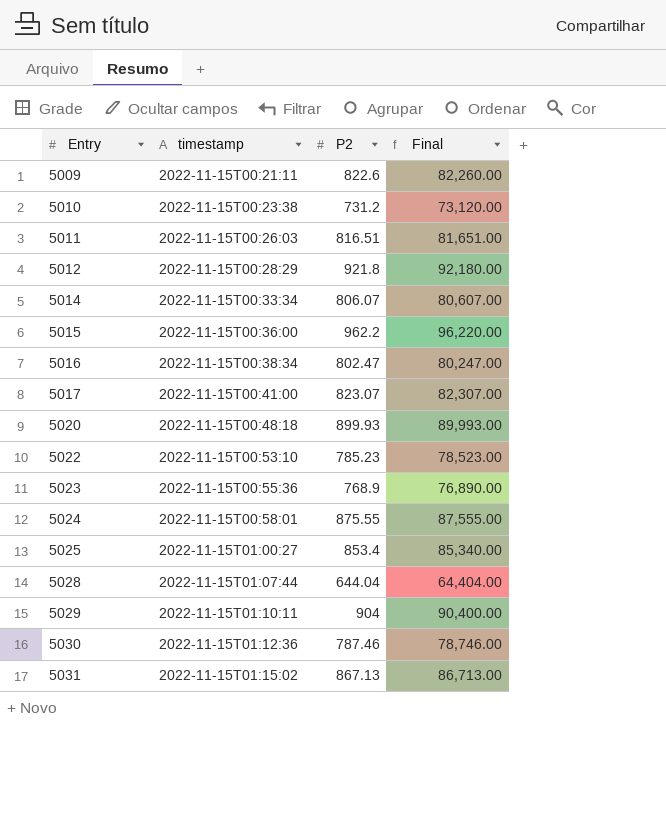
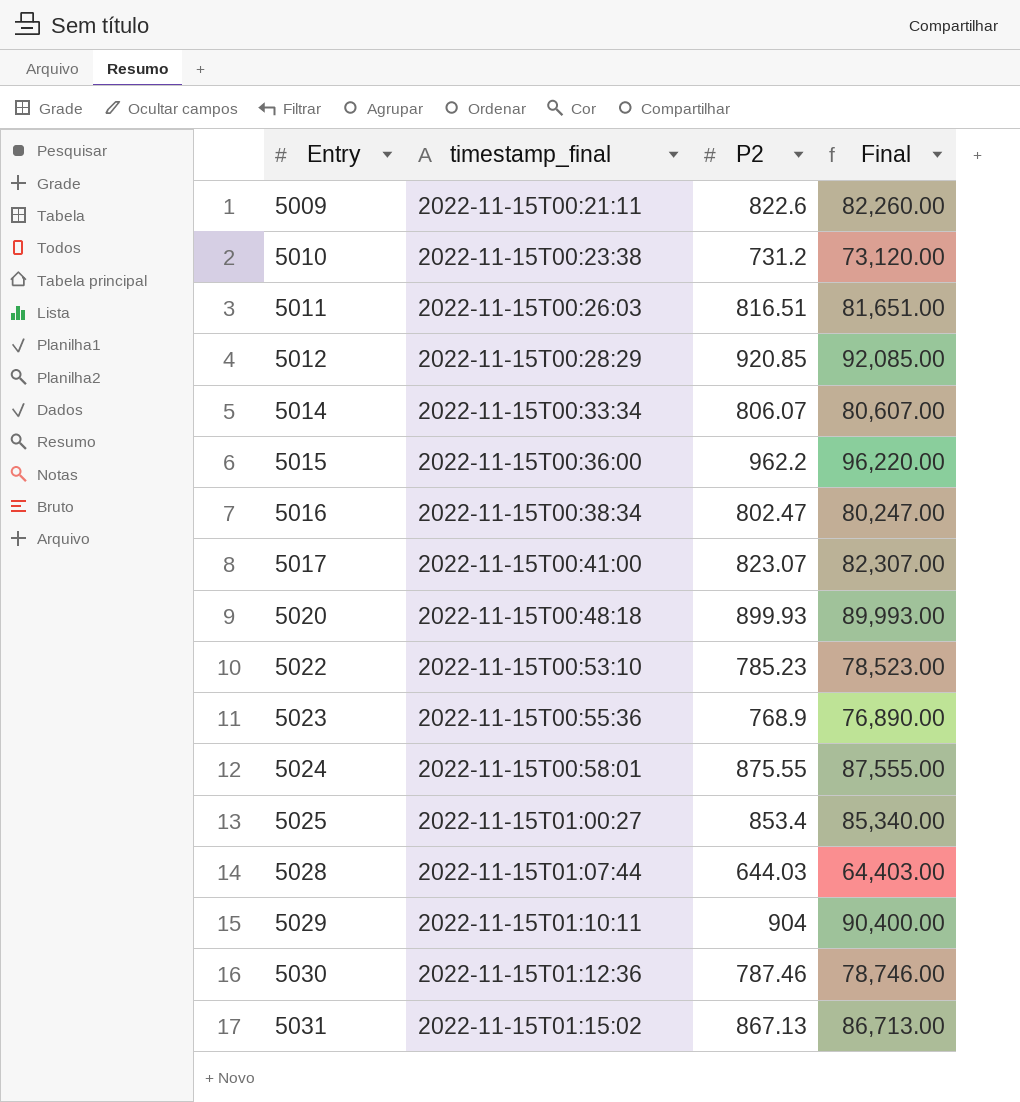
column name: timestamp -> timestamp_final
5012 | P2: 921.8 -> 920.85
5012 | Final: 92,180.00 -> 92,085.00
5028 | P2: 644.04 -> 644.03
5028 | Final: 64,404.00 -> 64,403.00

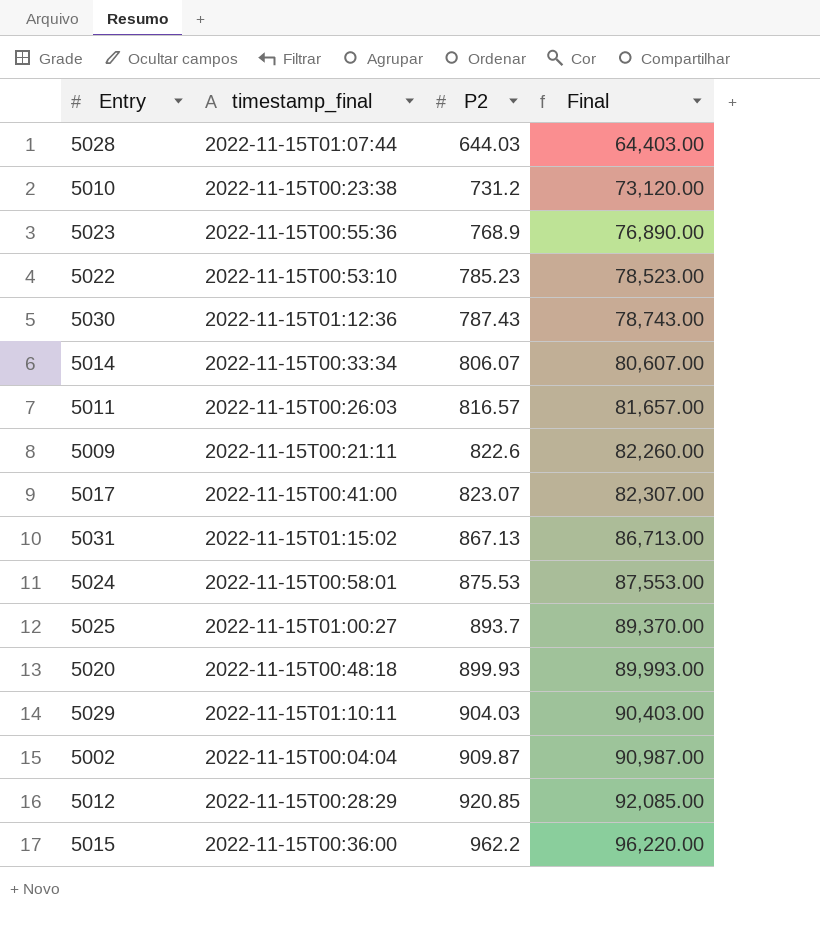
row order: Entry ascending -> P2 ascending
row 5016: 2022-11-15T00:38:34 | 802.47 | 80,247.00 -> none
5030 | P2: 787.46 -> 787.43
5030 | Final: 78,746.00 -> 78,743.00
5011 | P2: 816.51 -> 816.57
5011 | Final: 81,651.00 -> 81,657.00
5024 | P2: 875.55 -> 875.53
5024 | Final: 87,555.00 -> 87,553.00
5025 | P2: 853.4 -> 893.7
5025 | Final: 85,340.00 -> 89,370.00
5029 | P2: 904 -> 904.03
5029 | Final: 90,400.00 -> 90,403.00
row 5002: none -> 2022-11-15T00:04:04 | 909.87 | 90,987.00

